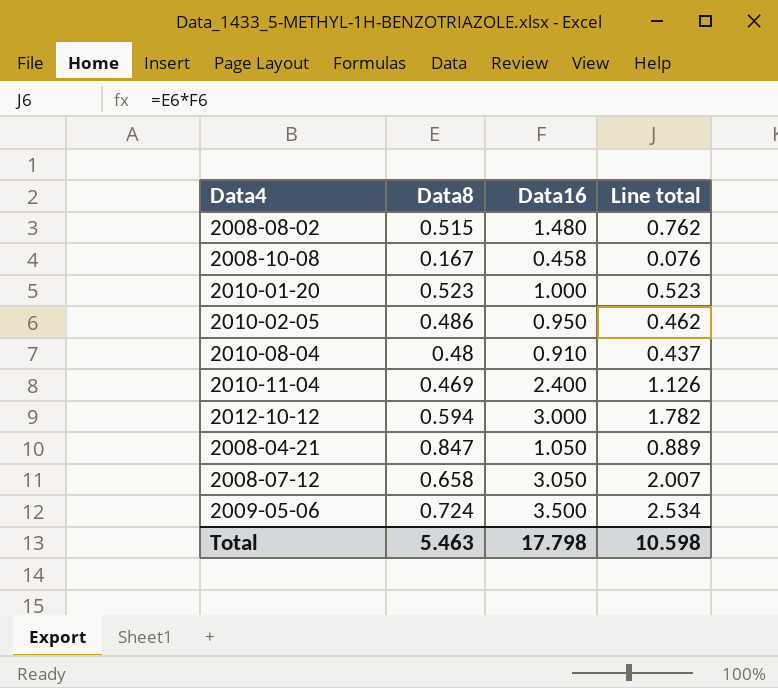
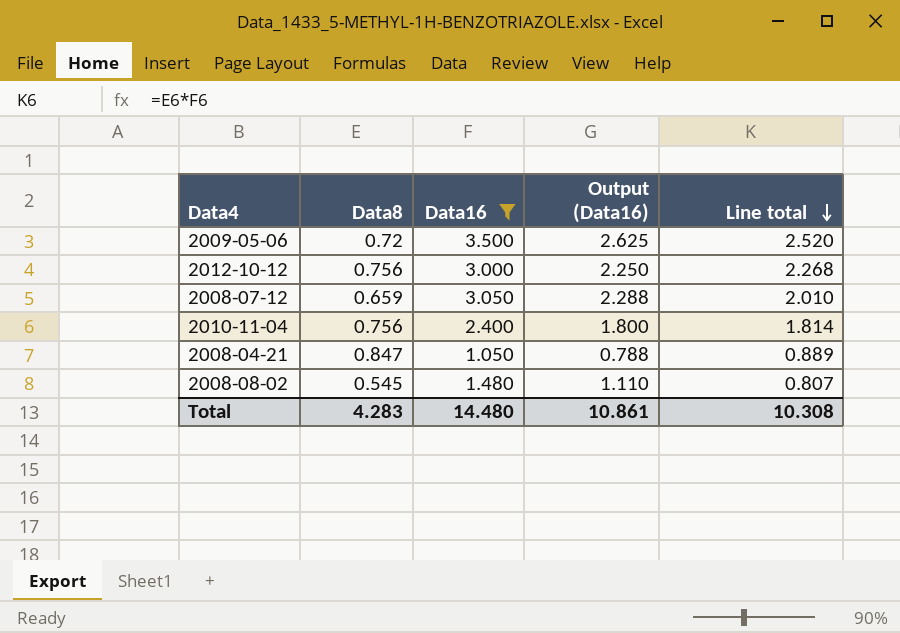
filter: none -> Data16 >= 1.050
row order: none -> Line total descending
column Output (Data16) | formula: none -> [Data16] * 0.75
2009-05-06 | Data8: 0.724 -> 0.72
2009-05-06 | Line total: 2.534 -> 2.520
2012-10-12 | Data8: 0.594 -> 0.756
2012-10-12 | Line total: 1.782 -> 2.268
2008-07-12 | Data8: 0.658 -> 0.659
2008-07-12 | Line total: 2.007 -> 2.010
2010-11-04 | Data8: 0.469 -> 0.756
2010-11-04 | Line total: 1.126 -> 1.814
2008-08-02 | Data8: 0.515 -> 0.545
2008-08-02 | Line total: 0.762 -> 0.807
Total | Data8: 5.463 -> 4.283
Total | Data16: 17.798 -> 14.480
Total | Line total: 10.598 -> 10.308

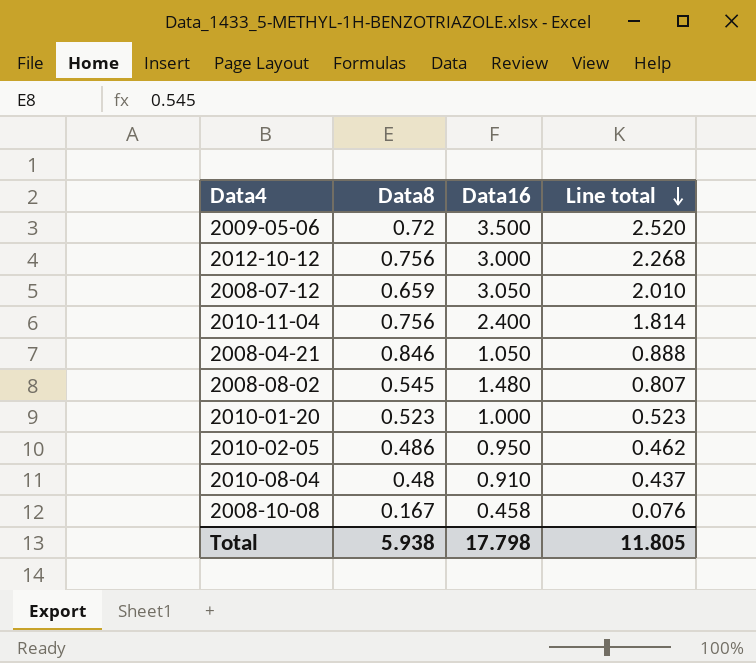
filter: Data16 >= 1.050 -> none
column Output (Data16) | formula: [Data16] * 0.75 -> none
2008-04-21 | Data8: 0.847 -> 0.846
2008-04-21 | Line total: 0.889 -> 0.888
Total | Data8: 4.283 -> 5.938
Total | Data16: 14.480 -> 17.798
Total | Line total: 10.308 -> 11.805

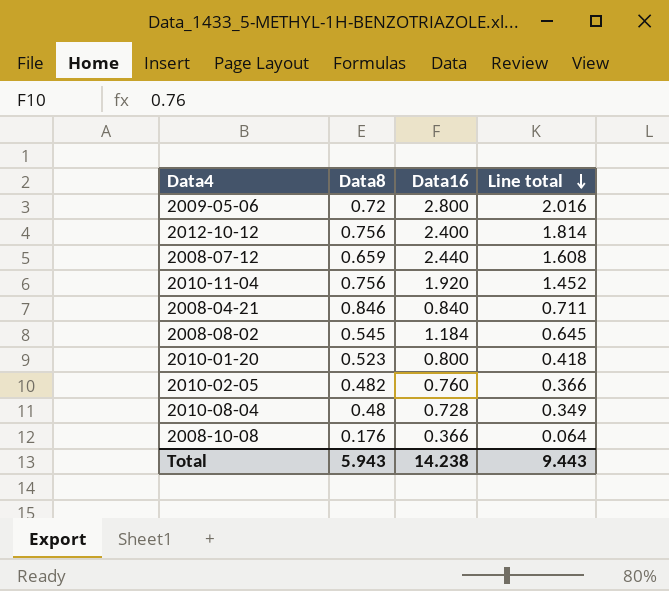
2009-05-06 | Data16: 3.500 -> 2.800
2009-05-06 | Line total: 2.520 -> 2.016
2012-10-12 | Data16: 3.000 -> 2.400
2012-10-12 | Line total: 2.268 -> 1.814
2008-07-12 | Data16: 3.050 -> 2.440
2008-07-12 | Line total: 2.010 -> 1.608
2010-11-04 | Data16: 2.400 -> 1.920
2010-11-04 | Line total: 1.814 -> 1.452
2008-04-21 | Data16: 1.050 -> 0.840
2008-04-21 | Line total: 0.888 -> 0.711
2008-08-02 | Data16: 1.480 -> 1.184
2008-08-02 | Line total: 0.807 -> 0.645
2010-01-20 | Data16: 1.000 -> 0.800
2010-01-20 | Line total: 0.523 -> 0.418
2010-02-05 | Data8: 0.486 -> 0.482
2010-02-05 | Data16: 0.950 -> 0.760
2010-02-05 | Line total: 0.462 -> 0.366
2010-08-04 | Data16: 0.910 -> 0.728
2010-08-04 | Line total: 0.437 -> 0.349
2008-10-08 | Data8: 0.167 -> 0.176
2008-10-08 | Data16: 0.458 -> 0.366
2008-10-08 | Line total: 0.076 -> 0.064
Total | Data8: 5.938 -> 5.943
Total | Data16: 17.798 -> 14.238
Total | Line total: 11.805 -> 9.443

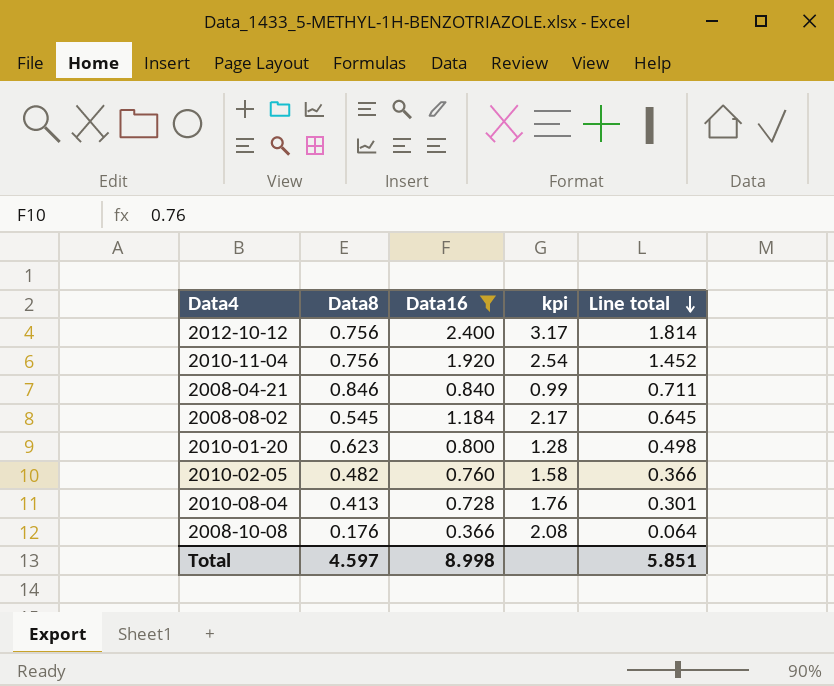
filter: none -> Data16 <= 2.400
column kpi | formula: none -> [Data16] / [Data8]
2010-01-20 | Data8: 0.523 -> 0.623
2010-01-20 | Line total: 0.418 -> 0.498
2010-08-04 | Data8: 0.48 -> 0.413
2010-08-04 | Line total: 0.349 -> 0.301
Total | Data8: 5.943 -> 4.597
Total | Data16: 14.238 -> 8.998
Total | Line total: 9.443 -> 5.851

